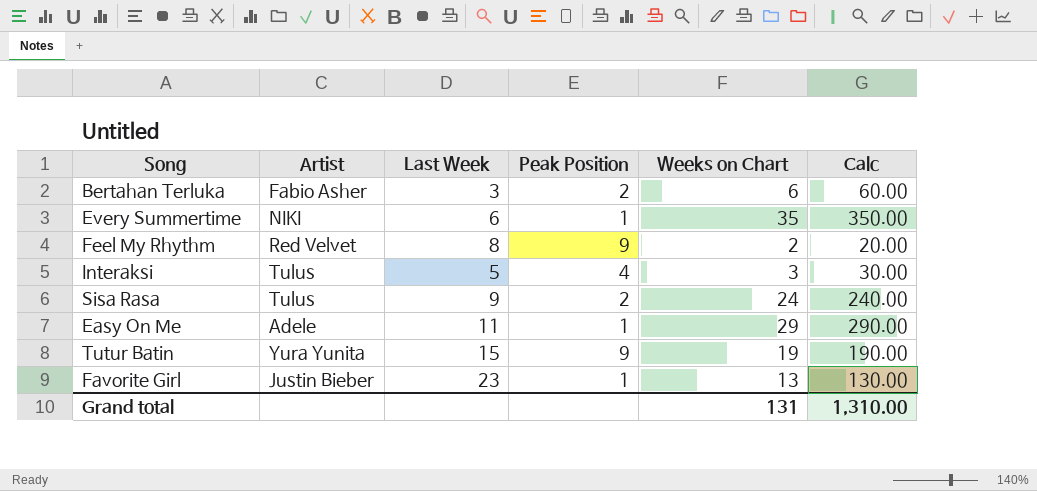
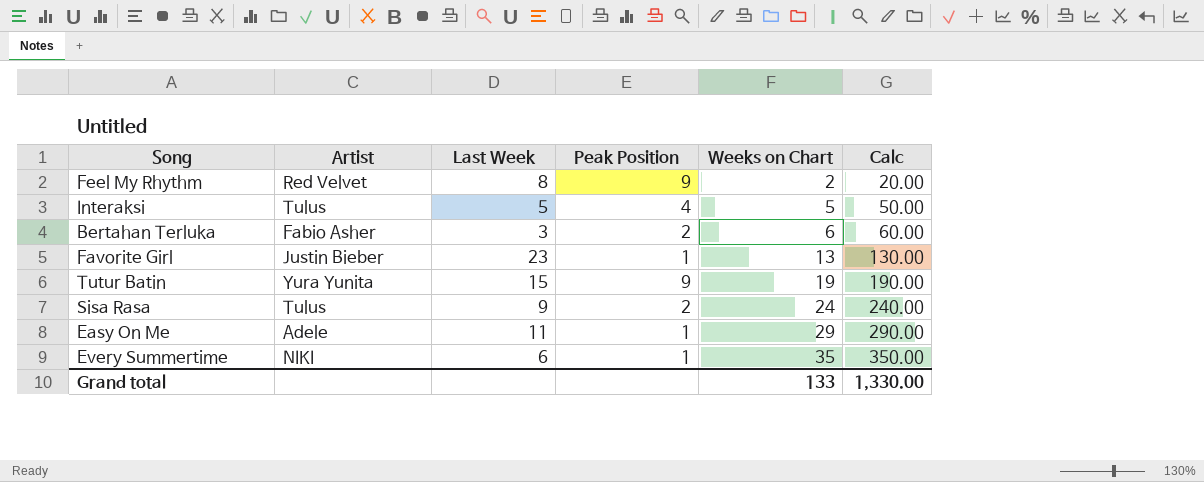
row order: none -> Weeks on Chart ascending
Interaksi | Weeks on Chart: 3 -> 5
Interaksi | Calc: 30.00 -> 50.00
Grand total | Weeks on Chart: 131 -> 133
Grand total | Calc: 1,310.00 -> 1,330.00

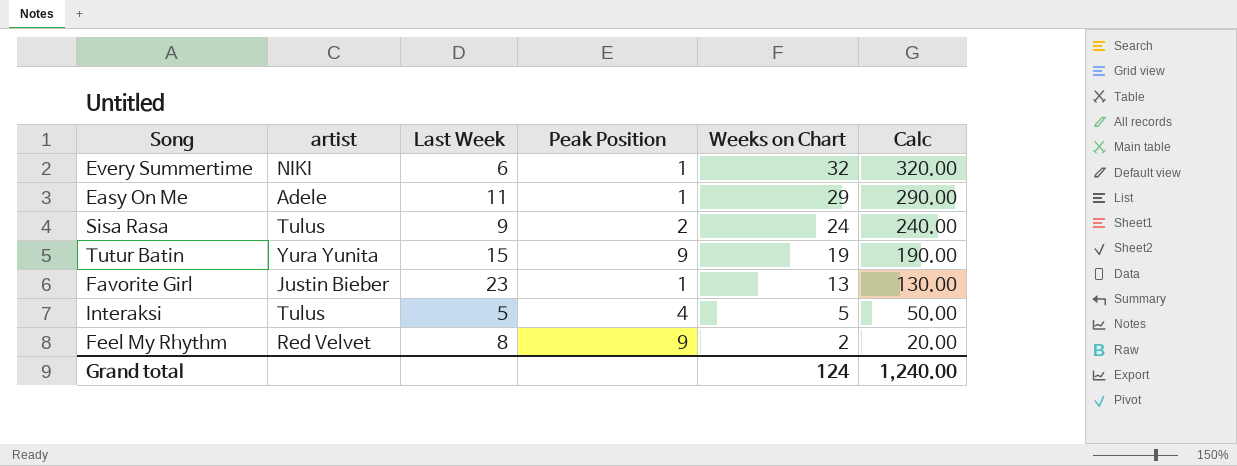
row order: Weeks on Chart ascending -> Weeks on Chart descending
column name: Artist -> artist
row Bertahan Terluka: Fabio Asher | 3 | 2 | 6 | 60.00 -> none
Every Summertime | Weeks on Chart: 35 -> 32
Every Summertime | Calc: 350.00 -> 320.00
Grand total | Weeks on Chart: 133 -> 124
Grand total | Calc: 1,330.00 -> 1,240.00

